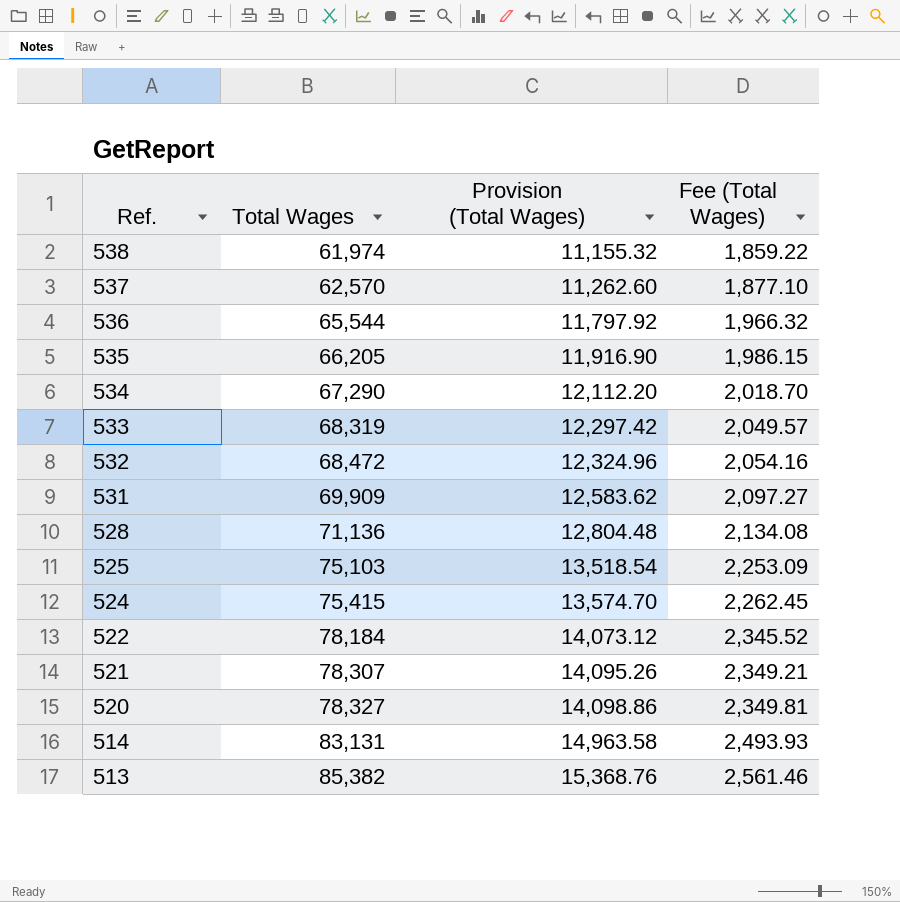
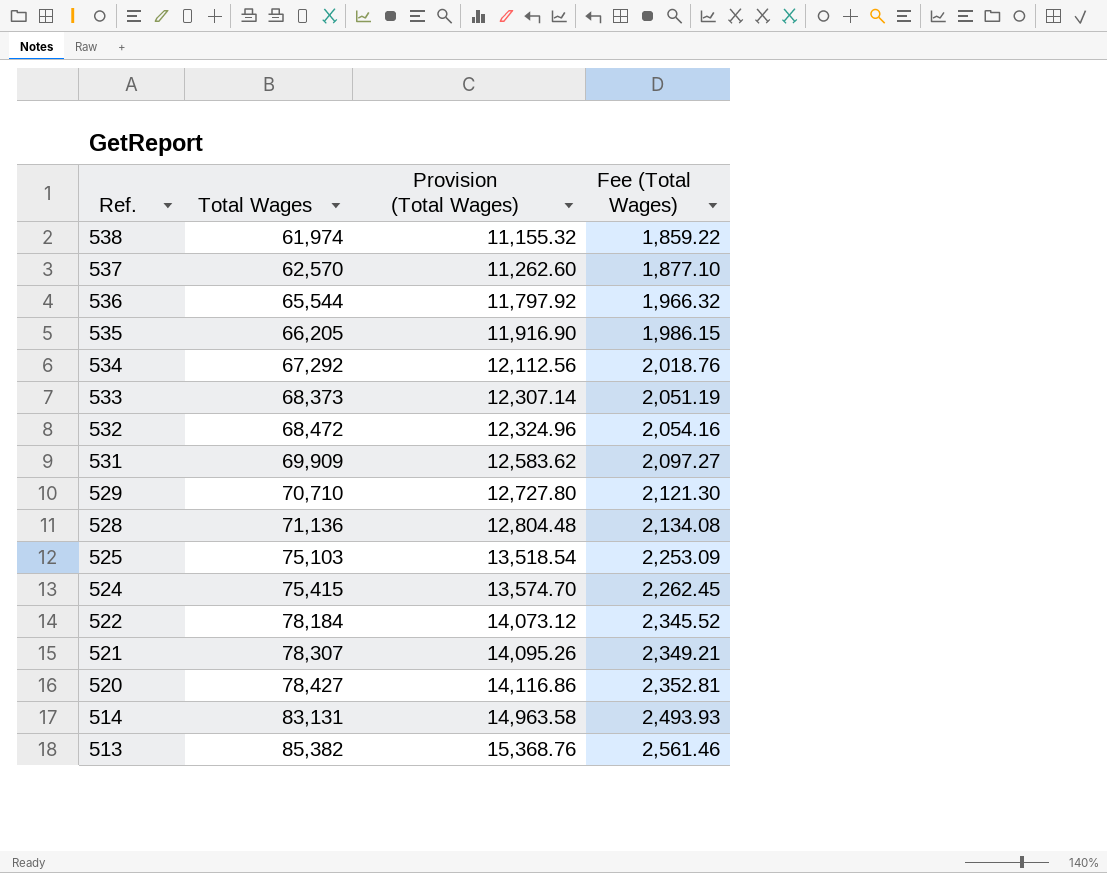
534 | Total Wages: 67,290 -> 67,292
534 | Provision (Total Wages): 12,112.20 -> 12,112.56
534 | Fee (Total Wages): 2,018.70 -> 2,018.76
533 | Total Wages: 68,319 -> 68,373
533 | Provision (Total Wages): 12,297.42 -> 12,307.14
533 | Fee (Total Wages): 2,049.57 -> 2,051.19
row 529: none -> 70,710 | 12,727.80 | 2,121.30
520 | Total Wages: 78,327 -> 78,427
520 | Provision (Total Wages): 14,098.86 -> 14,116.86
520 | Fee (Total Wages): 2,349.81 -> 2,352.81

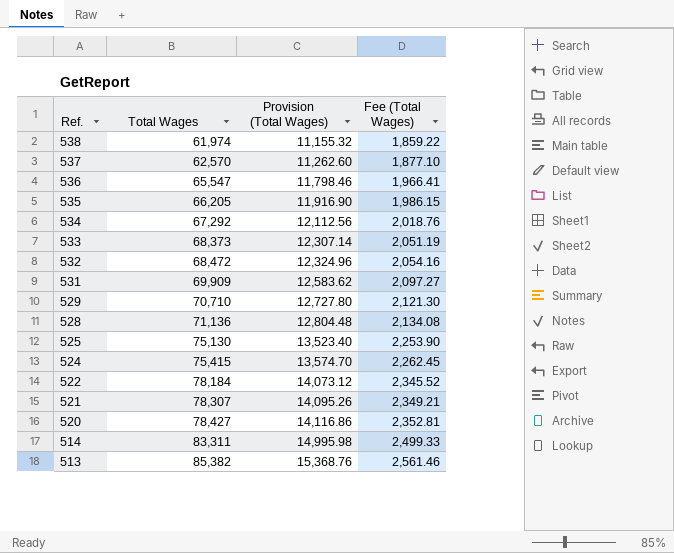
536 | Total Wages: 65,544 -> 65,547
536 | Provision (Total Wages): 11,797.92 -> 11,798.46
536 | Fee (Total Wages): 1,966.32 -> 1,966.41
525 | Total Wages: 75,103 -> 75,130
525 | Provision (Total Wages): 13,518.54 -> 13,523.40
525 | Fee (Total Wages): 2,253.09 -> 2,253.90
514 | Total Wages: 83,131 -> 83,311
514 | Provision (Total Wages): 14,963.58 -> 14,995.98
514 | Fee (Total Wages): 2,493.93 -> 2,499.33

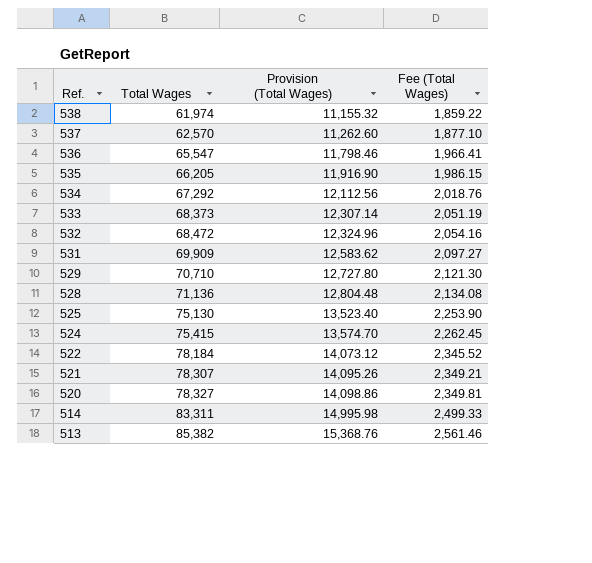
520 | Total Wages: 78,427 -> 78,327
520 | Provision (Total Wages): 14,116.86 -> 14,098.86
520 | Fee (Total Wages): 2,352.81 -> 2,349.81

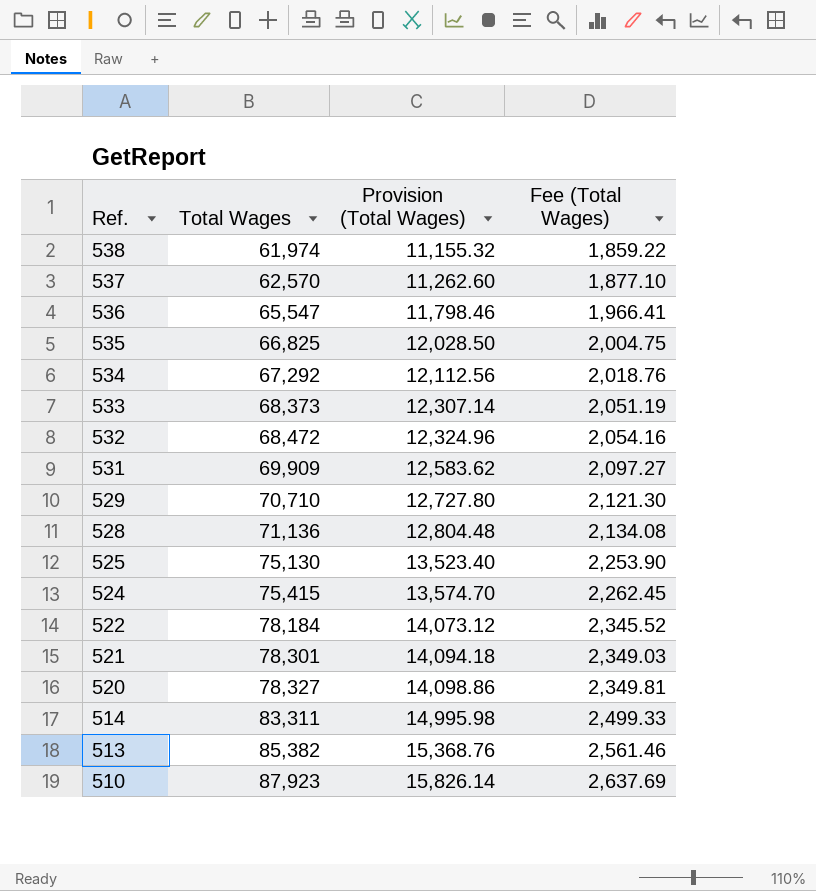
535 | Total Wages: 66,205 -> 66,825
535 | Provision (Total Wages): 11,916.90 -> 12,028.50
535 | Fee (Total Wages): 1,986.15 -> 2,004.75
521 | Total Wages: 78,307 -> 78,301
521 | Provision (Total Wages): 14,095.26 -> 14,094.18
521 | Fee (Total Wages): 2,349.21 -> 2,349.03
row 510: none -> 87,923 | 15,826.14 | 2,637.69

